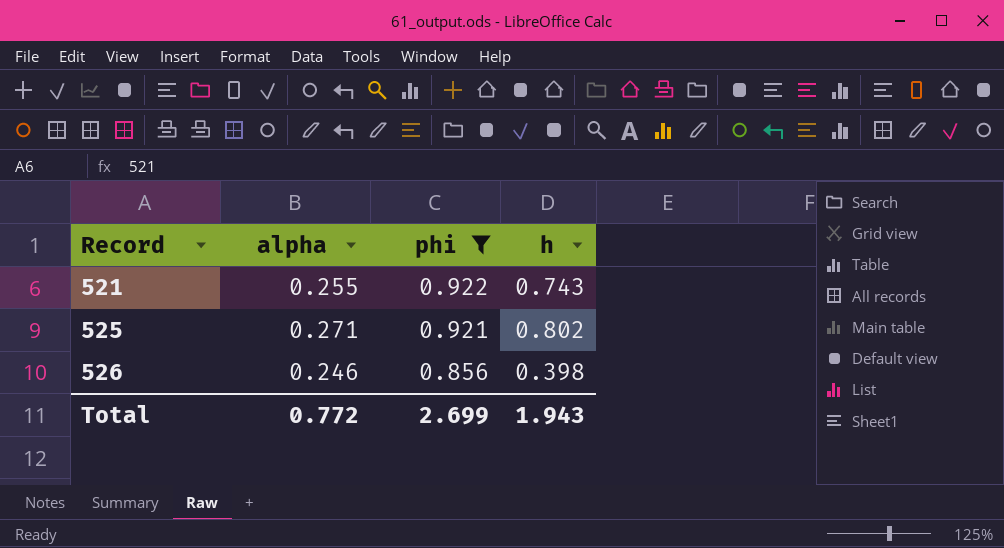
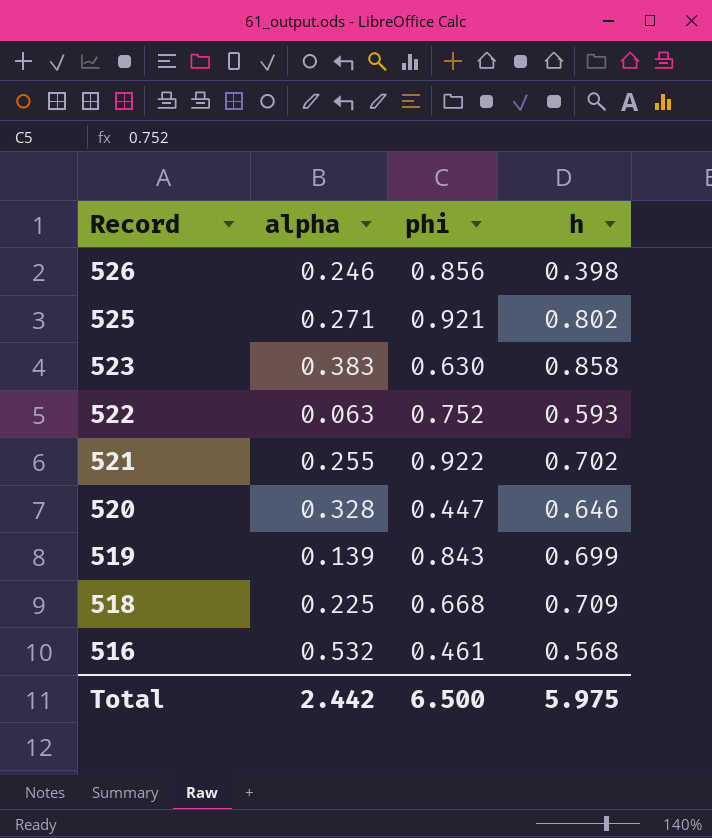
filter: phi >= 0.856 -> none
row order: Record ascending -> Record descending
521 | h: 0.743 -> 0.702
Total | alpha: 0.772 -> 2.442
Total | phi: 2.699 -> 6.500
Total | h: 1.943 -> 5.975

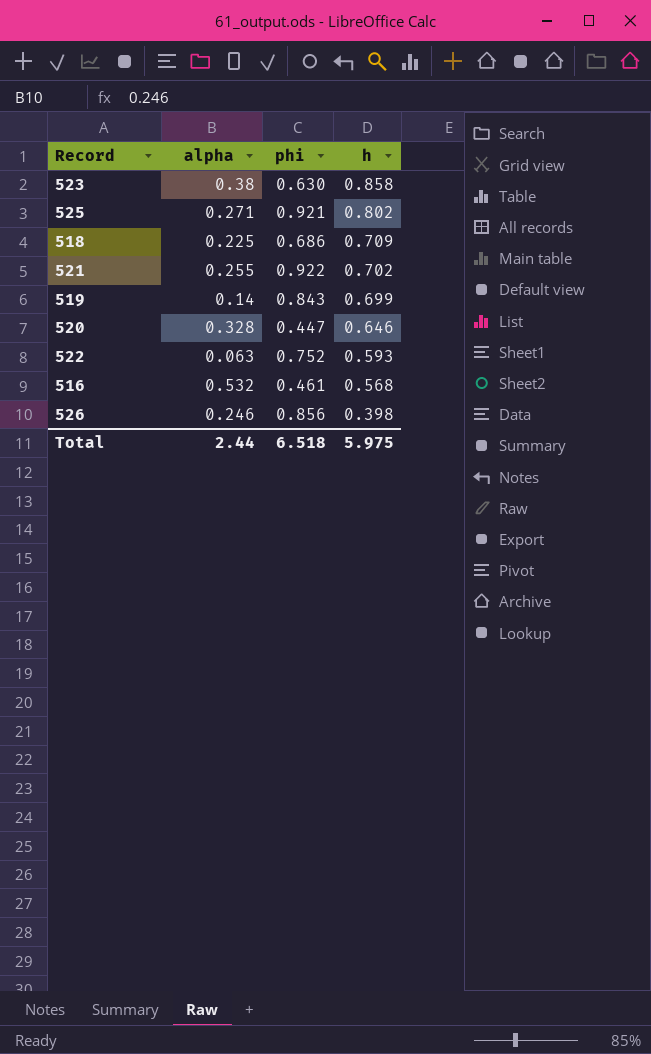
row order: Record descending -> h descending
523 | alpha: 0.383 -> 0.38
518 | phi: 0.668 -> 0.686
519 | alpha: 0.139 -> 0.14
Total | alpha: 2.442 -> 2.44
Total | phi: 6.500 -> 6.518

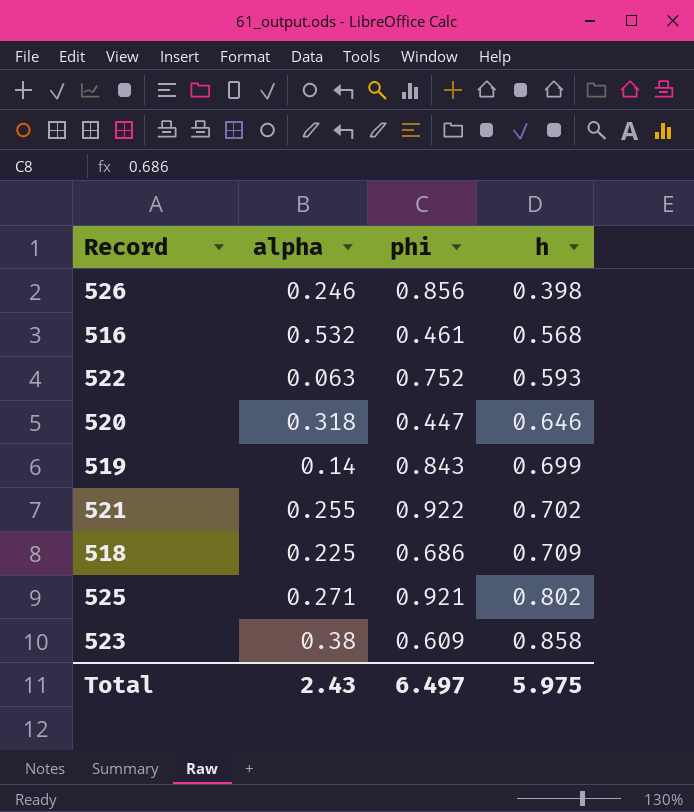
row order: h descending -> h ascending
520 | alpha: 0.328 -> 0.318
523 | phi: 0.630 -> 0.609
Total | alpha: 2.44 -> 2.43
Total | phi: 6.518 -> 6.497

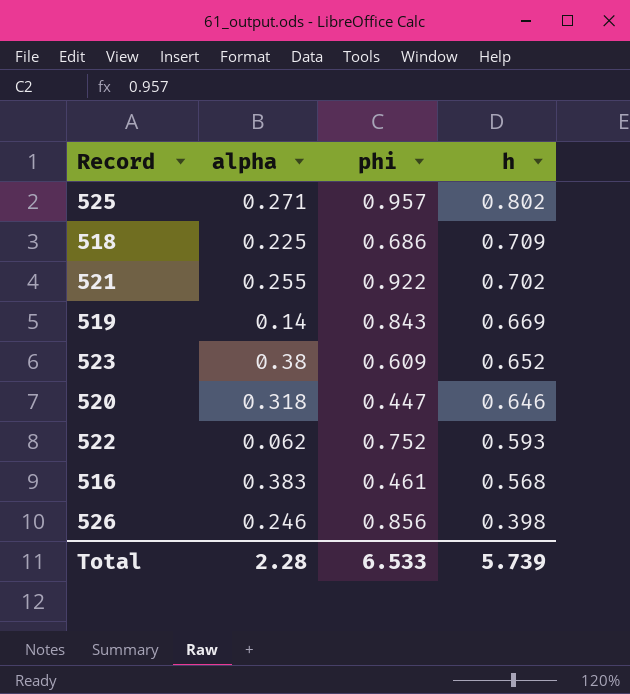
row order: h ascending -> h descending
525 | phi: 0.921 -> 0.957
519 | h: 0.699 -> 0.669
523 | h: 0.858 -> 0.652
522 | alpha: 0.063 -> 0.062
516 | alpha: 0.532 -> 0.383
Total | alpha: 2.43 -> 2.28
Total | phi: 6.497 -> 6.533
Total | h: 5.975 -> 5.739

